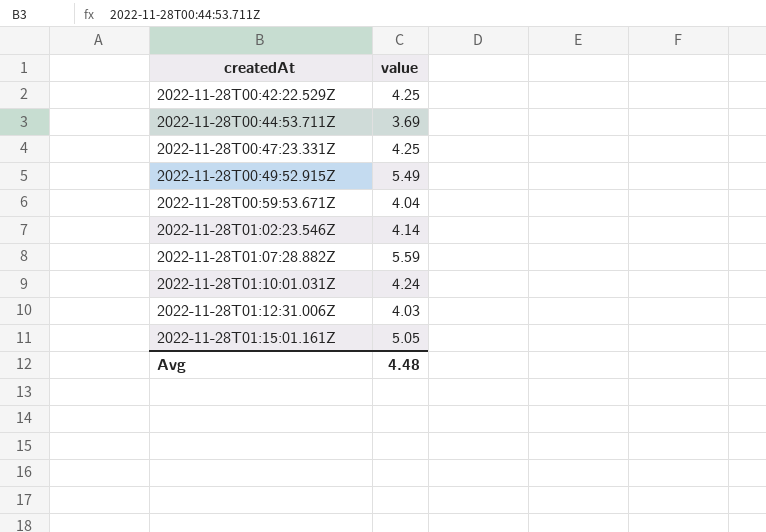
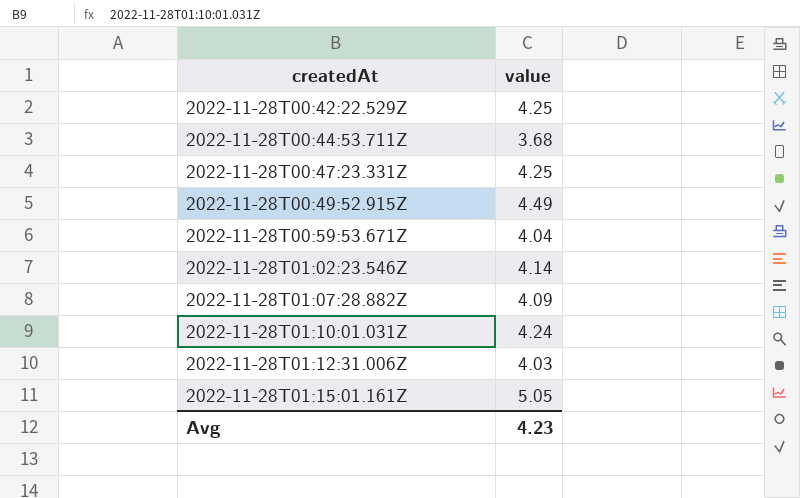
2022-11-28T00:44:53.711Z | value: 3.69 -> 3.68
2022-11-28T00:49:52.915Z | value: 5.49 -> 4.49
2022-11-28T01:07:28.882Z | value: 5.59 -> 4.09
Avg | value: 4.48 -> 4.23

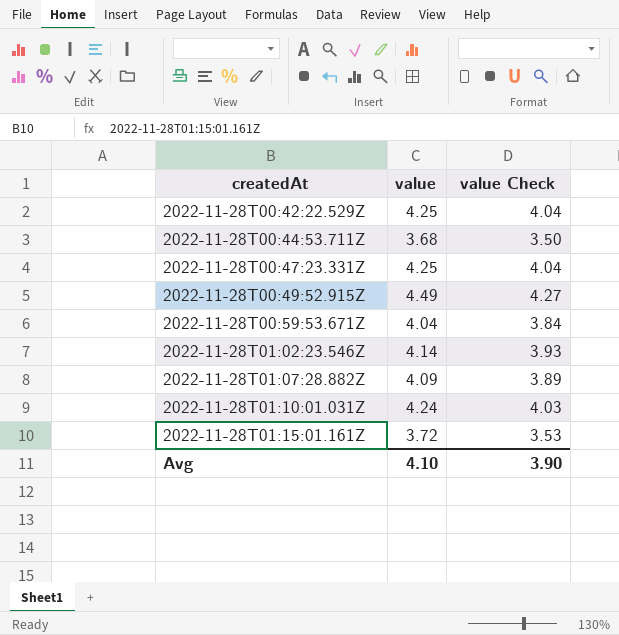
column value Check | formula: none -> [value] * 0.95
row 2022-11-28T01:12:31.006Z: 4.03 -> none
2022-11-28T01:15:01.161Z | value: 5.05 -> 3.72
Avg | value: 4.23 -> 4.10

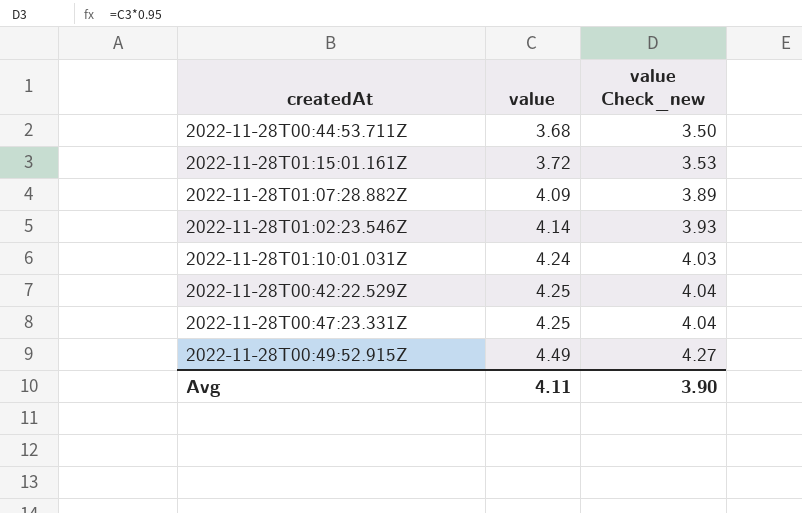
row order: createdAt ascending -> value ascending
column name: value Check -> value Check_new
row 2022-11-28T00:59:53.671Z: 4.04 | 3.84 -> none
Avg | value: 4.10 -> 4.11

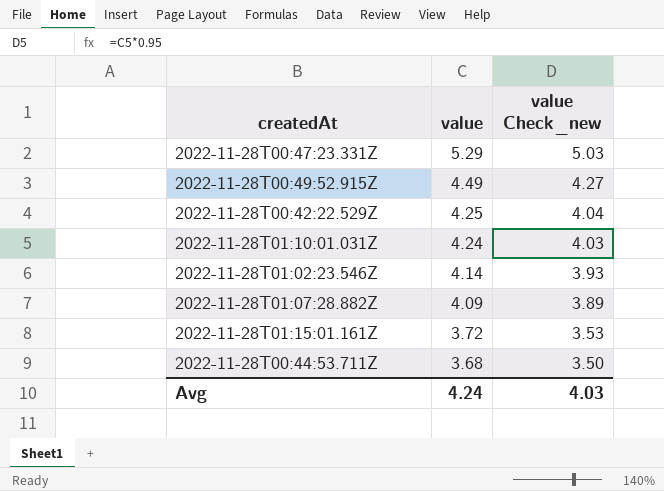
row order: value ascending -> value descending
2022-11-28T00:47:23.331Z | value: 4.25 -> 5.29
2022-11-28T00:47:23.331Z | value Check_new: 4.04 -> 5.03
Avg | value: 4.11 -> 4.24
Avg | value Check_new: 3.90 -> 4.03

